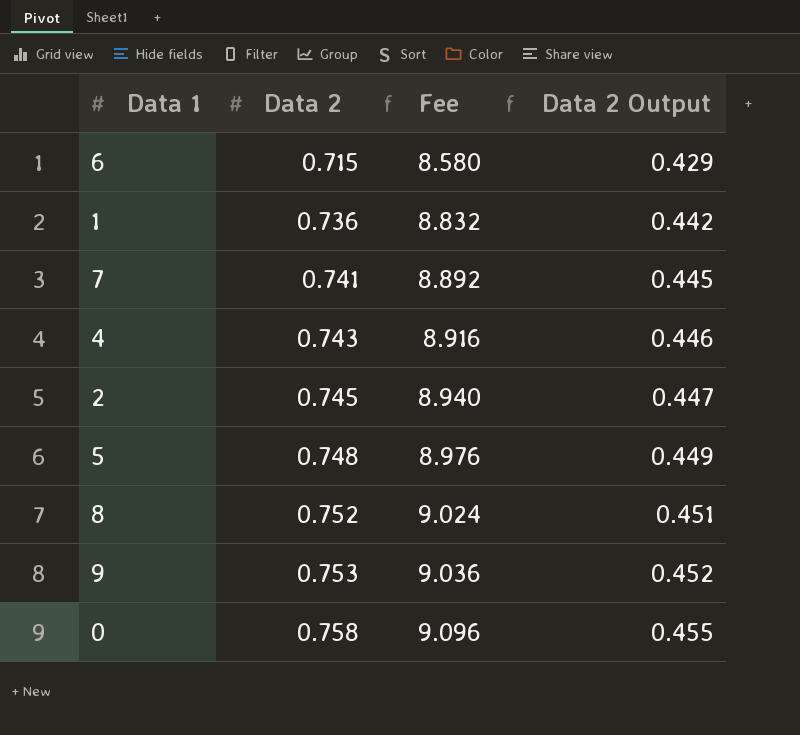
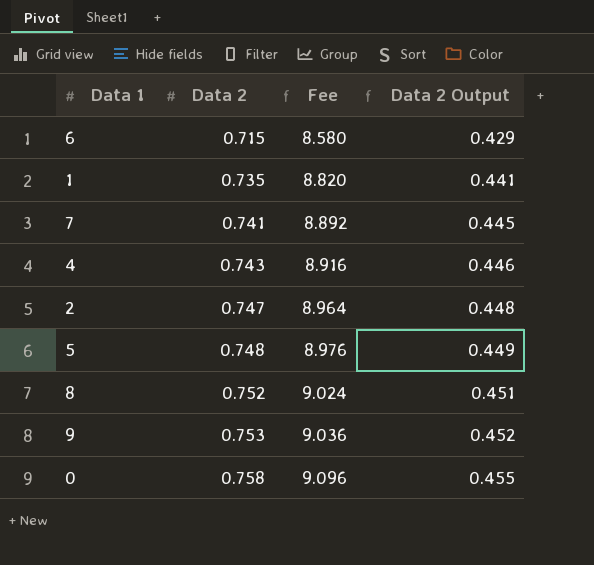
1 | Data 2: 0.736 -> 0.735
1 | Fee: 8.832 -> 8.820
1 | Data 2 Output: 0.442 -> 0.441
2 | Data 2: 0.745 -> 0.747
2 | Fee: 8.940 -> 8.964
2 | Data 2 Output: 0.447 -> 0.448

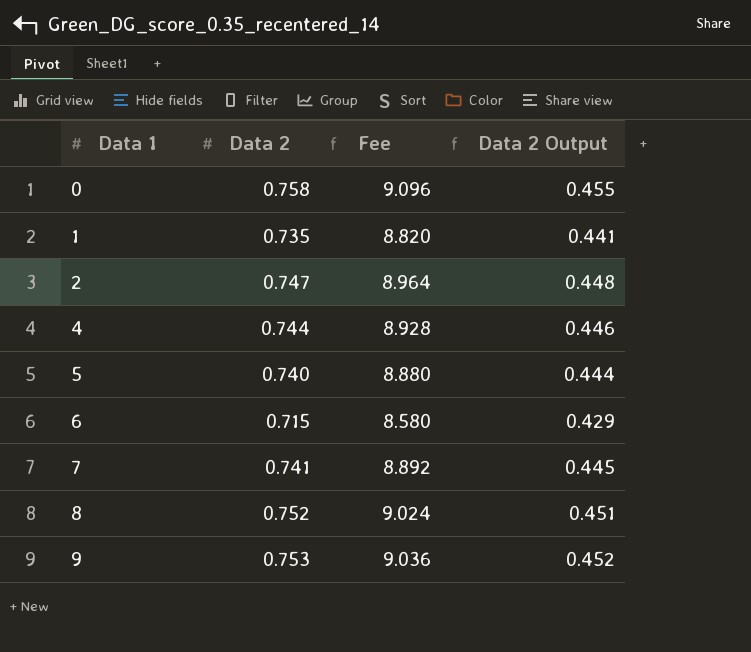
row order: Data 2 ascending -> Data 1 ascending
4 | Data 2: 0.743 -> 0.744
4 | Fee: 8.916 -> 8.928
5 | Data 2: 0.748 -> 0.740
5 | Fee: 8.976 -> 8.880
5 | Data 2 Output: 0.449 -> 0.444

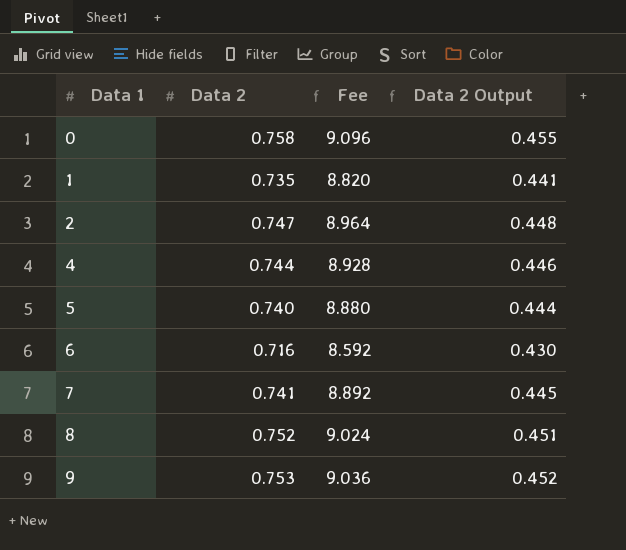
6 | Data 2: 0.715 -> 0.716
6 | Fee: 8.580 -> 8.592
6 | Data 2 Output: 0.429 -> 0.430

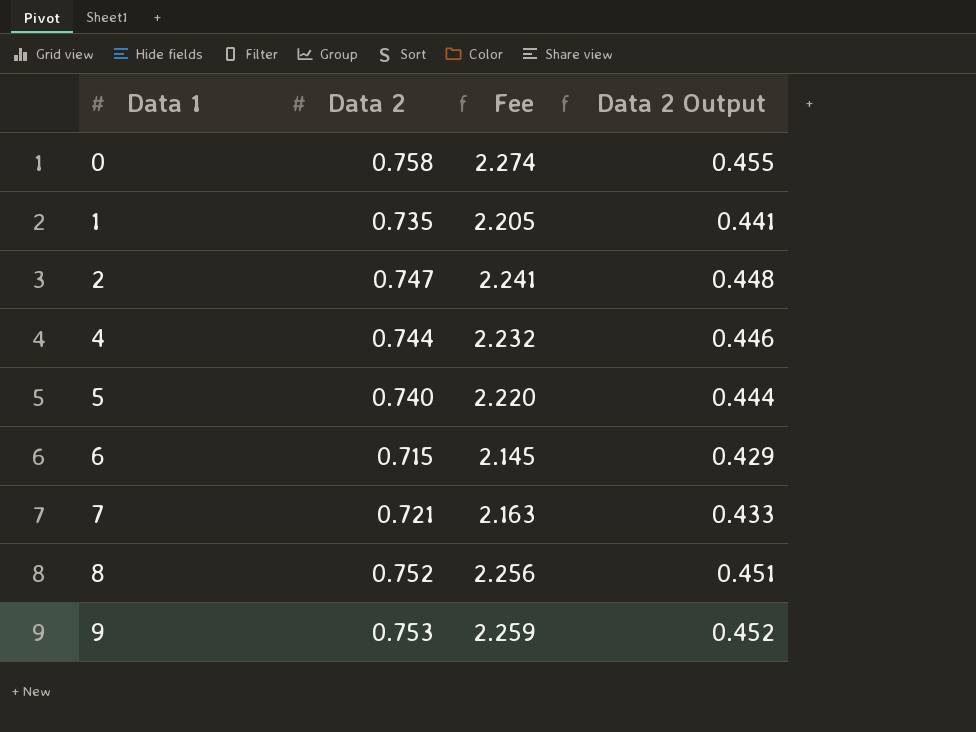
column Fee | formula: [Data 2] * 12 -> [Data 2] * 3
6 | Data 2: 0.716 -> 0.715
6 | Data 2 Output: 0.430 -> 0.429
7 | Data 2: 0.741 -> 0.721
7 | Data 2 Output: 0.445 -> 0.433

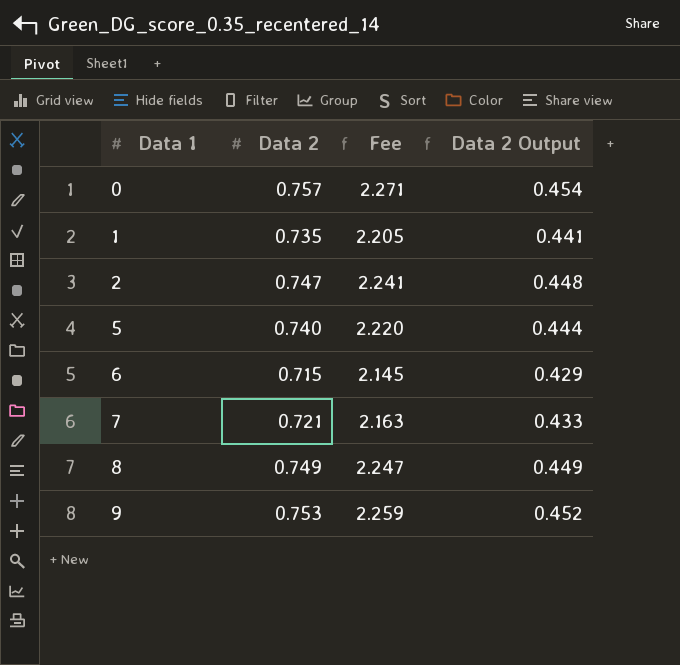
row 4: 0.744 | 2.232 | 0.446 -> none
0 | Data 2: 0.758 -> 0.757
0 | Fee: 2.274 -> 2.271
0 | Data 2 Output: 0.455 -> 0.454
8 | Data 2: 0.752 -> 0.749
8 | Fee: 2.256 -> 2.247
8 | Data 2 Output: 0.451 -> 0.449

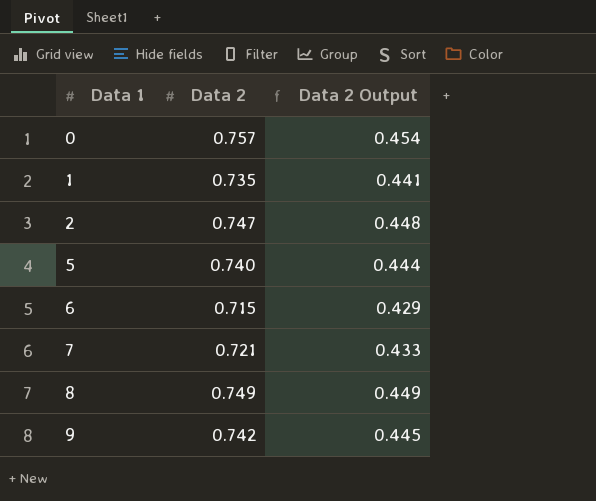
column Fee | formula: [Data 2] * 3 -> none
9 | Data 2: 0.753 -> 0.742
9 | Data 2 Output: 0.452 -> 0.445

